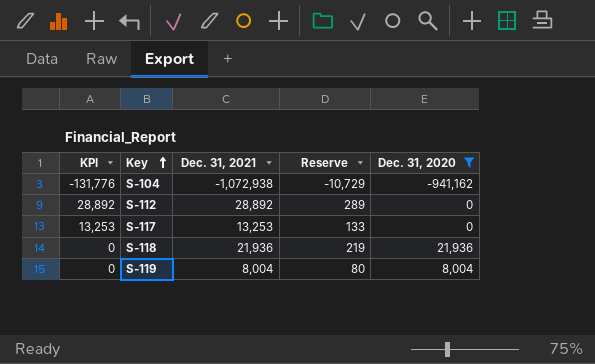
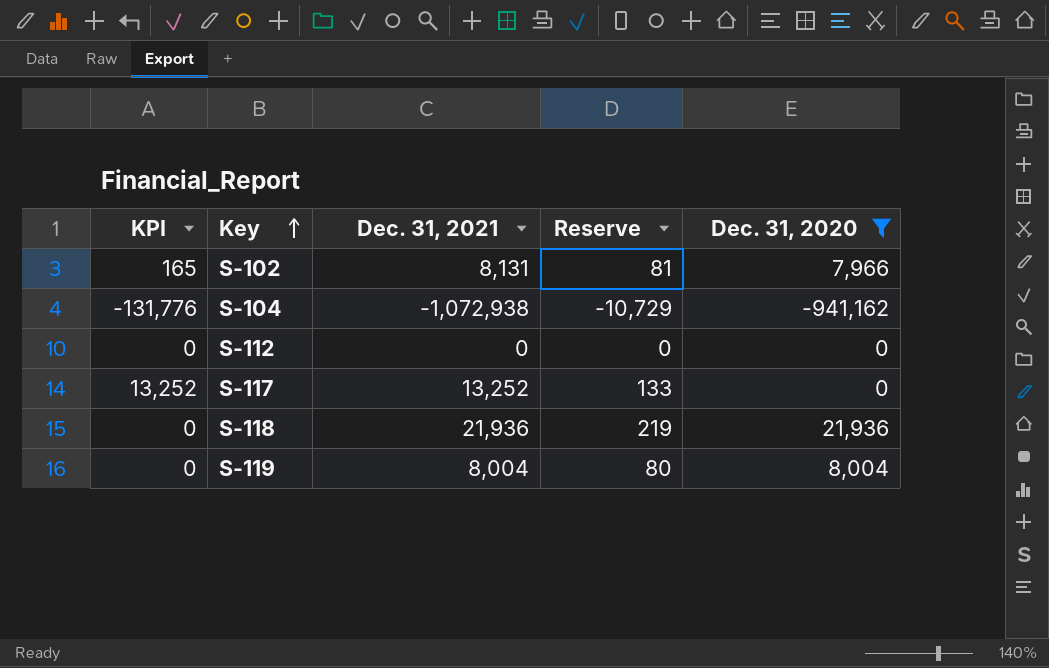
row S-102: none -> 165 | 8,131 | 81 | 7,966
S-112 | KPI: 28,892 -> 0
S-112 | Dec. 31, 2021: 28,892 -> 0
S-112 | Reserve: 289 -> 0
S-117 | KPI: 13,253 -> 13,252
S-117 | Dec. 31, 2021: 13,253 -> 13,252

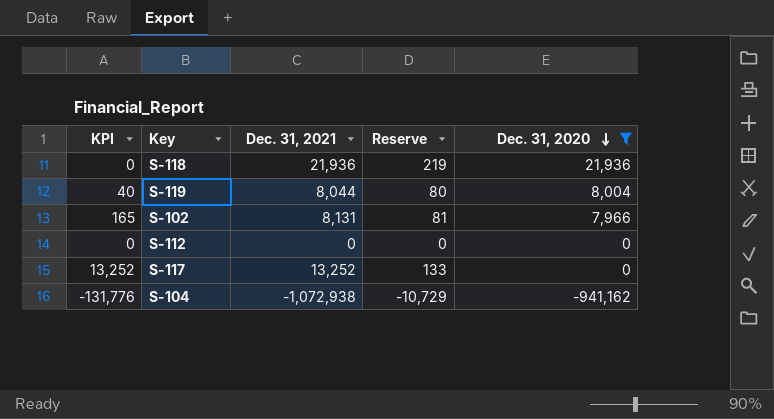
row order: Key ascending -> Dec. 31, 2020 descending
S-119 | KPI: 0 -> 40
S-119 | Dec. 31, 2021: 8,004 -> 8,044

